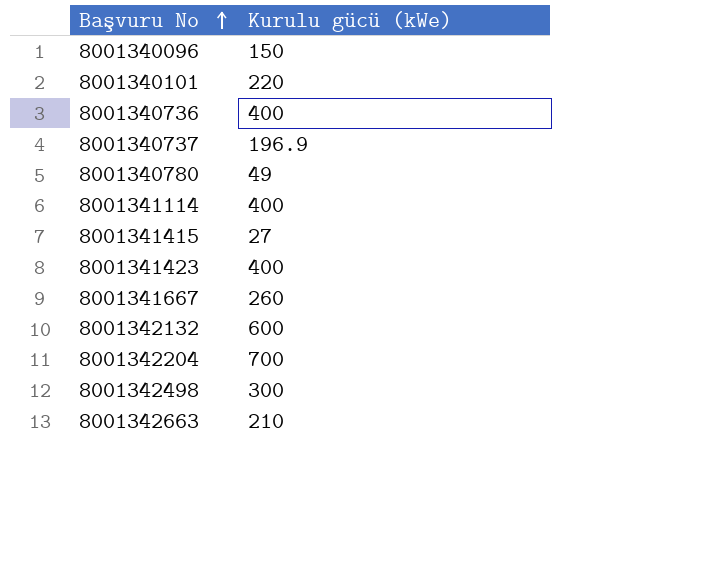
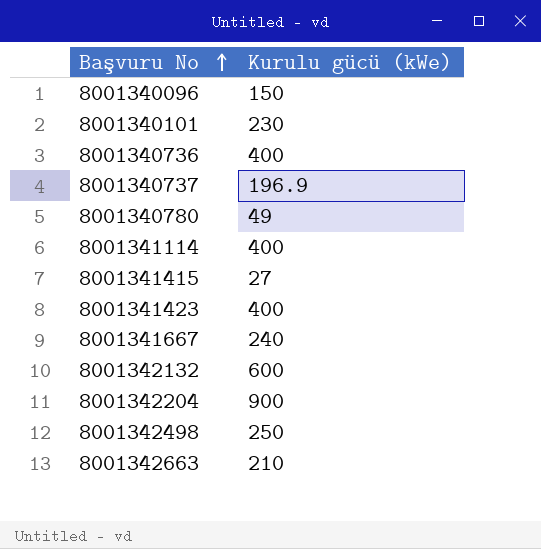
8001340101 | Kurulu gücü (kWe): 220 -> 230
8001341667 | Kurulu gücü (kWe): 260 -> 240
8001342204 | Kurulu gücü (kWe): 700 -> 900
8001342498 | Kurulu gücü (kWe): 300 -> 250

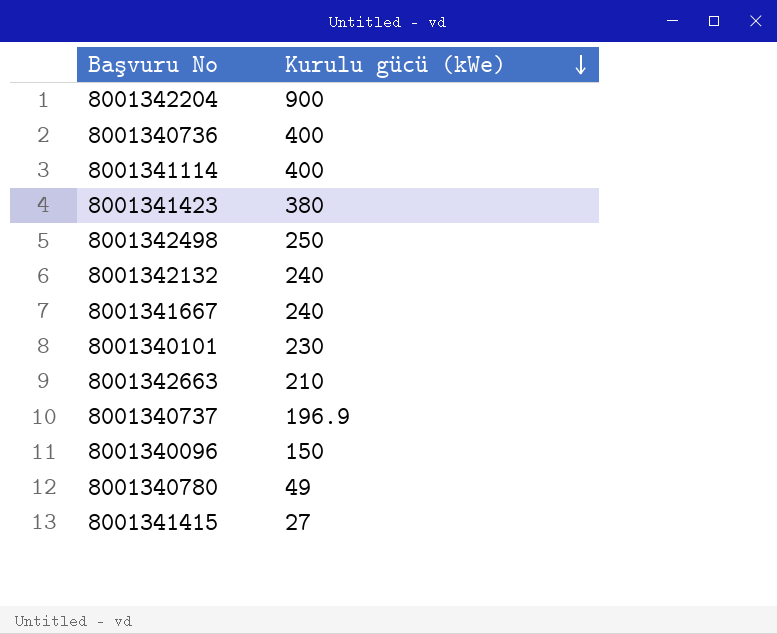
row order: Başvuru No ascending -> Kurulu gücü (kWe) descending
8001341423 | Kurulu gücü (kWe): 400 -> 380
8001342132 | Kurulu gücü (kWe): 600 -> 240

